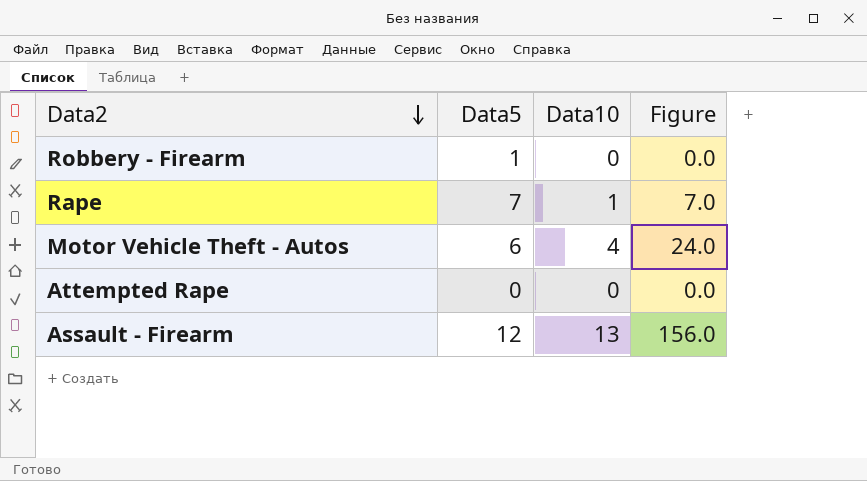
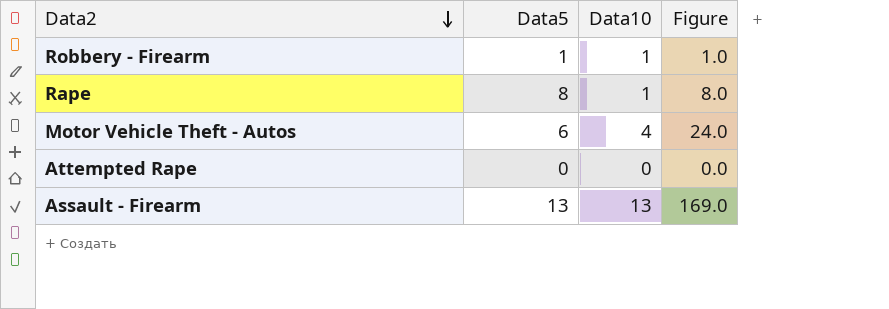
Robbery - Firearm | Data10: 0 -> 1
Robbery - Firearm | Figure: 0.0 -> 1.0
Rape | Data5: 7 -> 8
Rape | Figure: 7.0 -> 8.0
Assault - Firearm | Data5: 12 -> 13
Assault - Firearm | Figure: 156.0 -> 169.0

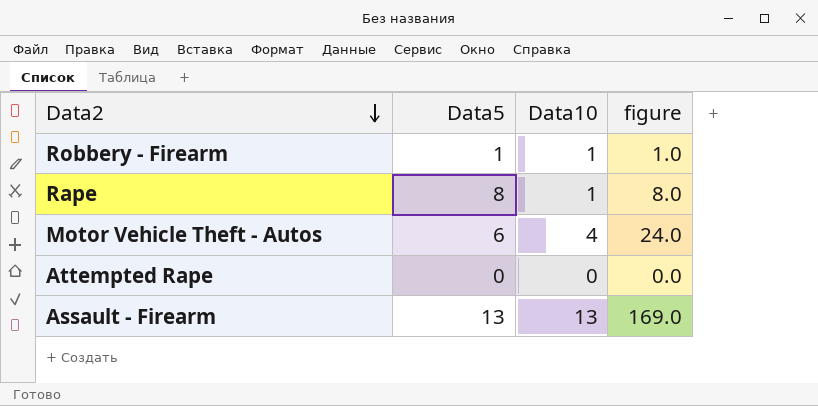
column name: Figure -> figure

